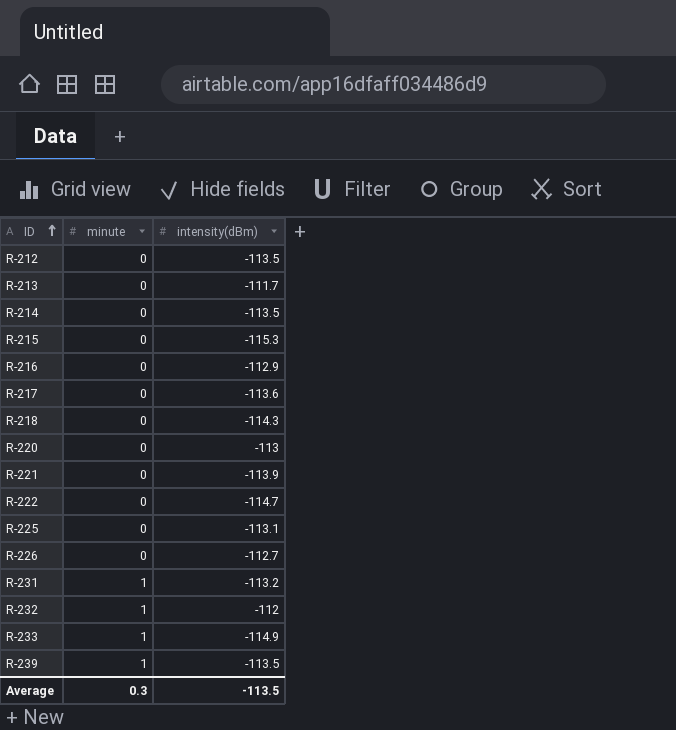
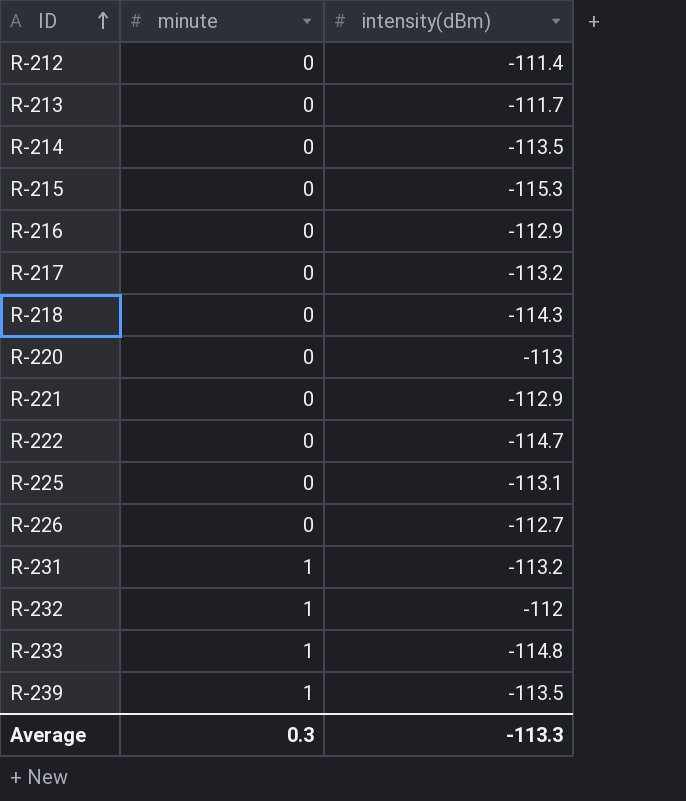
R-212 | intensity(dBm): -113.5 -> -111.4
R-217 | intensity(dBm): -113.6 -> -113.2
R-221 | intensity(dBm): -113.9 -> -112.9
R-233 | intensity(dBm): -114.9 -> -114.8
Average | intensity(dBm): -113.5 -> -113.3

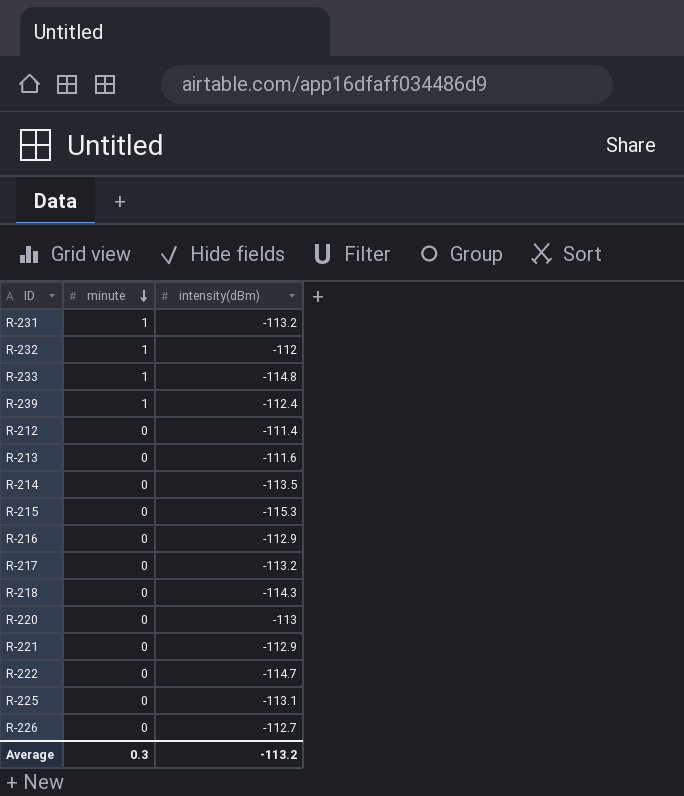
row order: ID ascending -> minute descending
R-239 | intensity(dBm): -113.5 -> -112.4
R-213 | intensity(dBm): -111.7 -> -111.6
Average | intensity(dBm): -113.3 -> -113.2

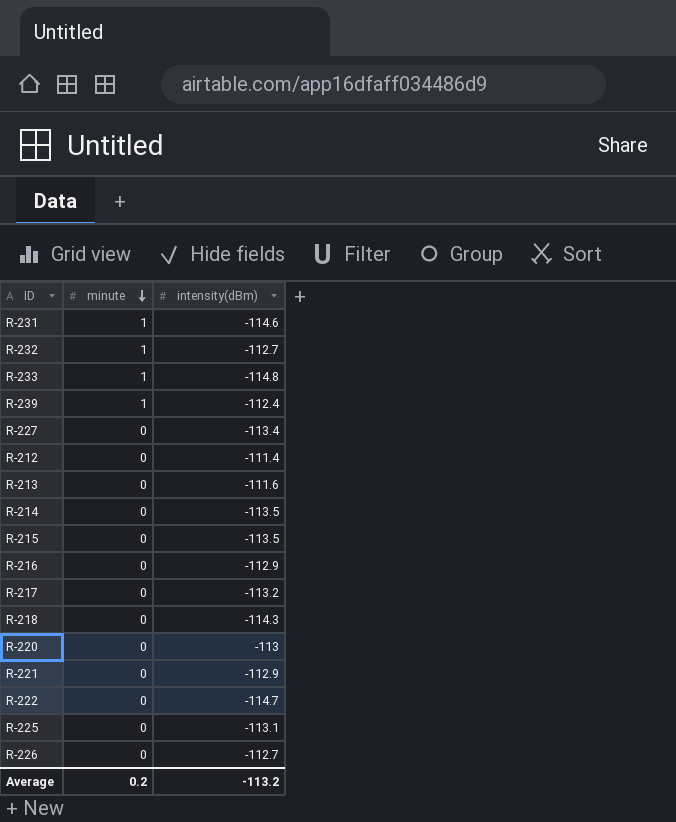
R-231 | intensity(dBm): -113.2 -> -114.6
R-232 | intensity(dBm): -112 -> -112.7
row R-227: none -> 0 | -113.4
R-215 | intensity(dBm): -115.3 -> -113.5
Average | minute: 0.3 -> 0.2

